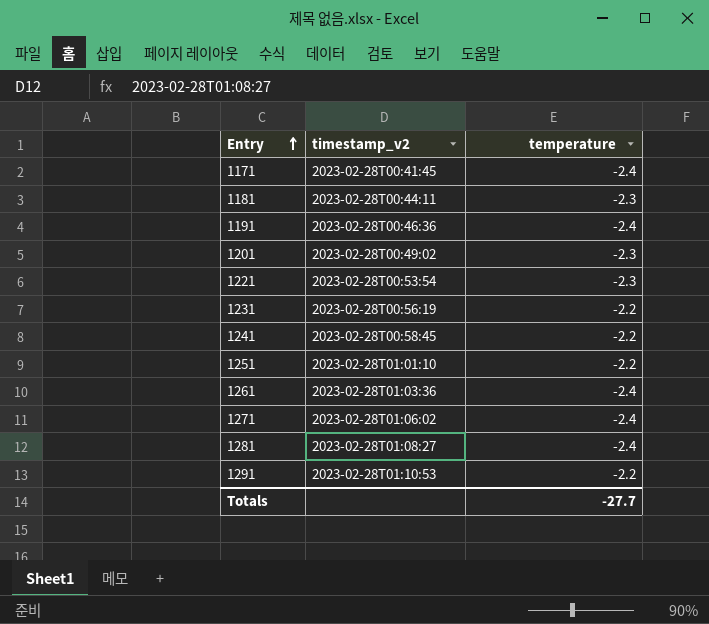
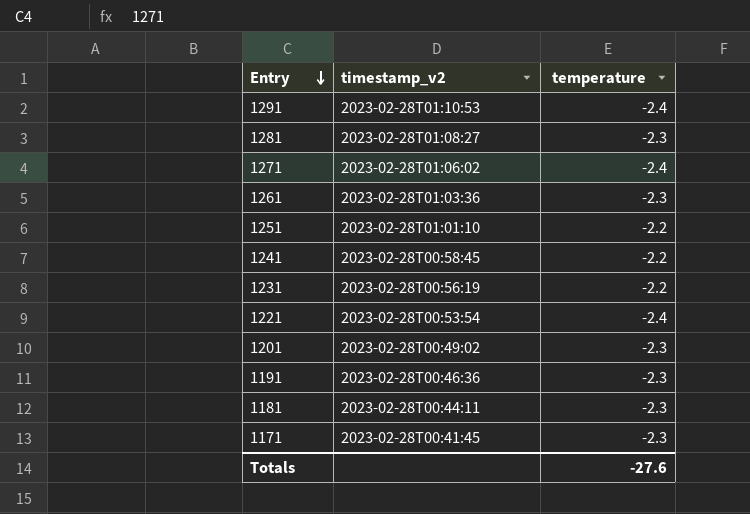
row order: Entry ascending -> Entry descending
1291 | temperature: -2.2 -> -2.4
1281 | temperature: -2.4 -> -2.3
1261 | temperature: -2.4 -> -2.3
1221 | temperature: -2.3 -> -2.4
1191 | temperature: -2.4 -> -2.3
1171 | temperature: -2.4 -> -2.3
Totals | temperature: -27.7 -> -27.6

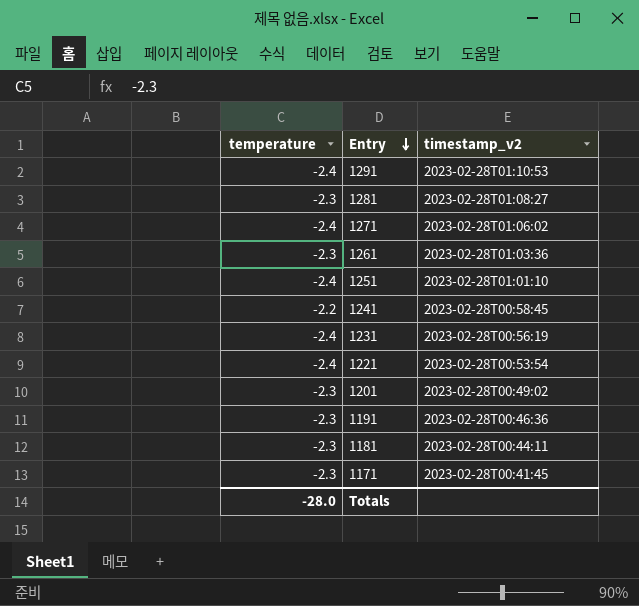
column temperature | position: 3 -> 1
1251 | temperature: -2.2 -> -2.4
1231 | temperature: -2.2 -> -2.4
Totals | temperature: -27.6 -> -28.0

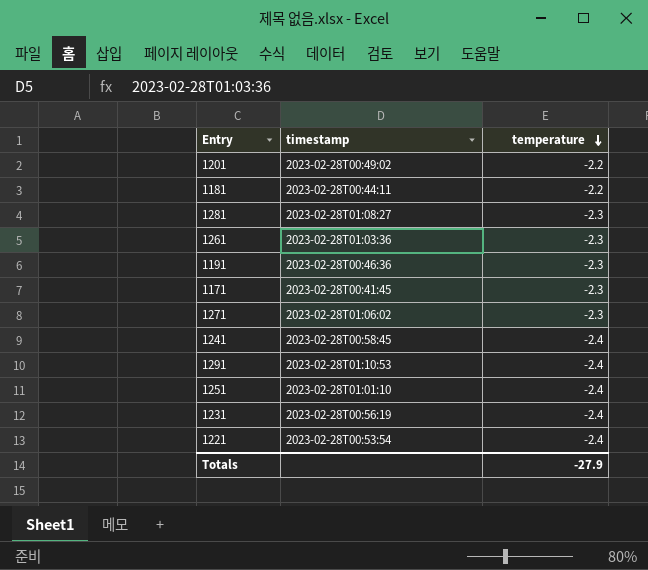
row order: Entry descending -> temperature descending
column name: timestamp_v2 -> timestamp
column temperature | position: 1 -> 3
1201 | temperature: -2.3 -> -2.2
1181 | temperature: -2.3 -> -2.2
1271 | temperature: -2.4 -> -2.3
1241 | temperature: -2.2 -> -2.4
Totals | temperature: -28.0 -> -27.9

